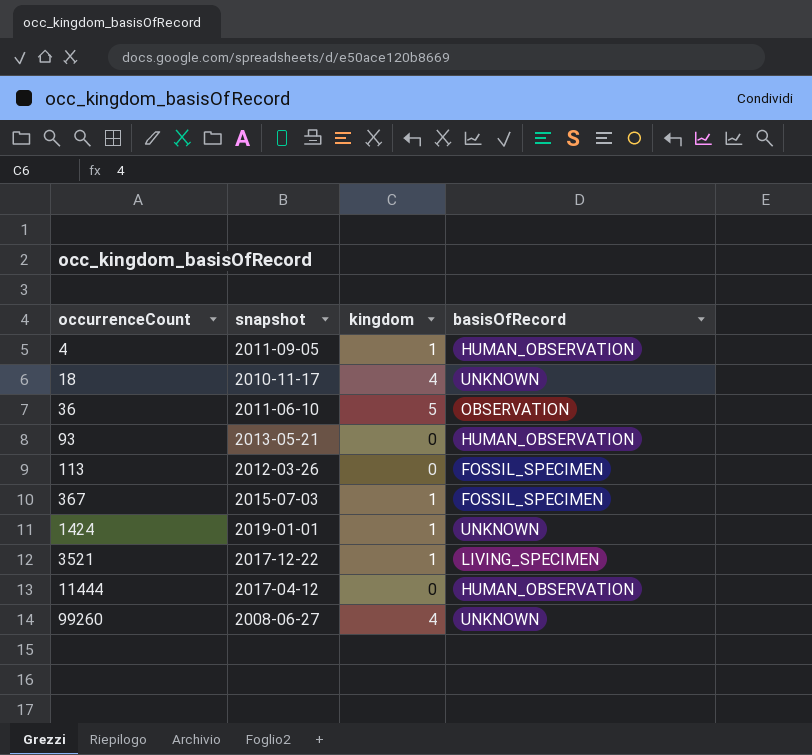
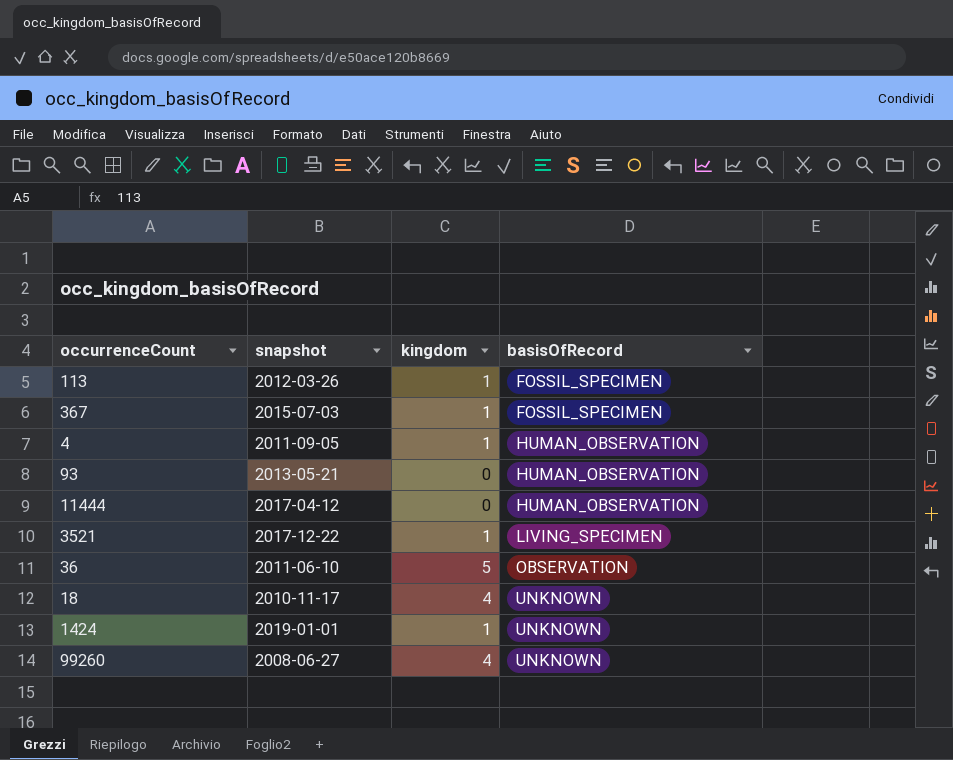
row order: occurrenceCount ascending -> basisOfRecord ascending
113 | kingdom: 0 -> 1

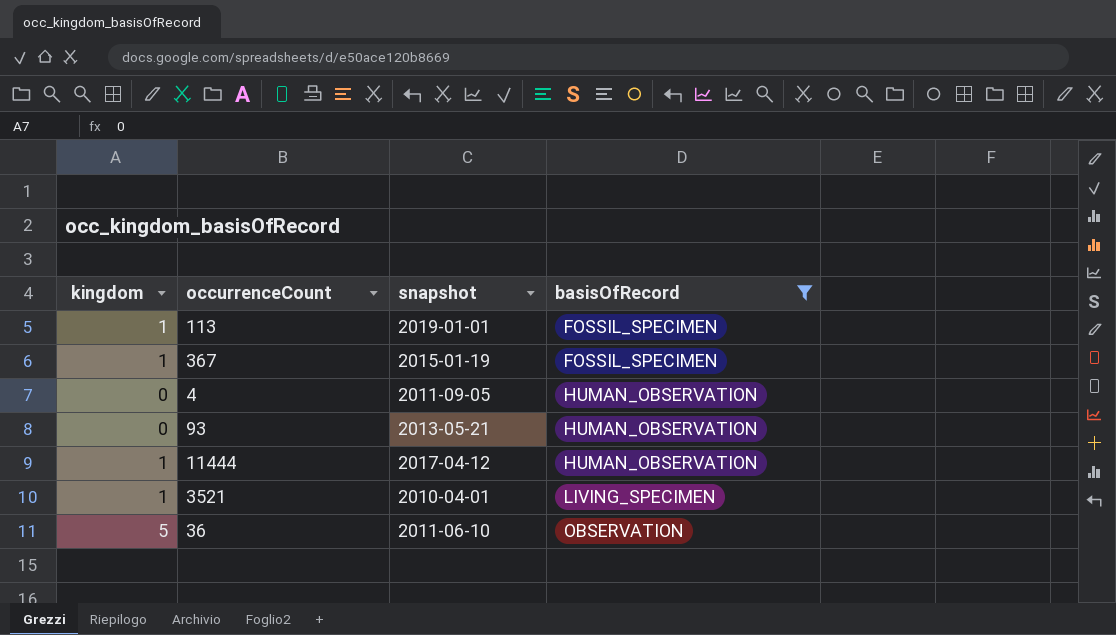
filter: none -> basisOfRecord != UNKNOWN
column kingdom | position: 3 -> 1
113 | snapshot: 2012-03-26 -> 2019-01-01
367 | snapshot: 2015-07-03 -> 2015-01-19
4 | kingdom: 1 -> 0
11444 | kingdom: 0 -> 1
3521 | snapshot: 2017-12-22 -> 2010-04-01

